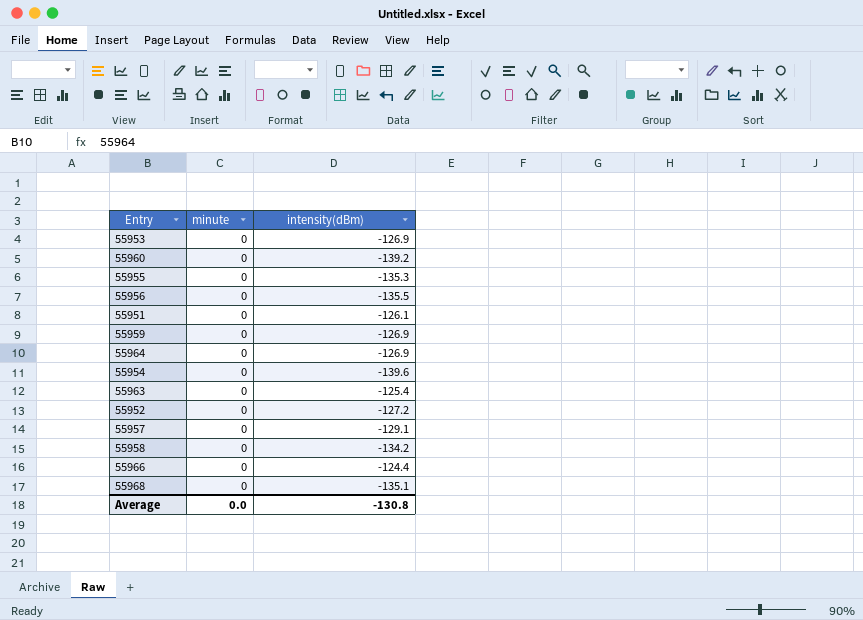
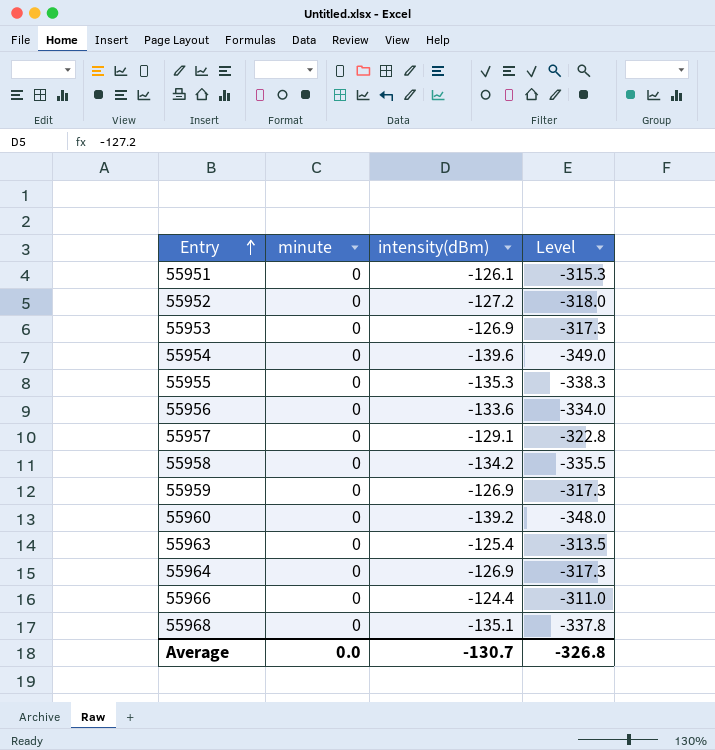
row order: none -> Entry ascending
column Level | formula: none -> [intensity(dBm)] * 2.5
55956 | intensity(dBm): -135.5 -> -133.6
Average | intensity(dBm): -130.8 -> -130.7

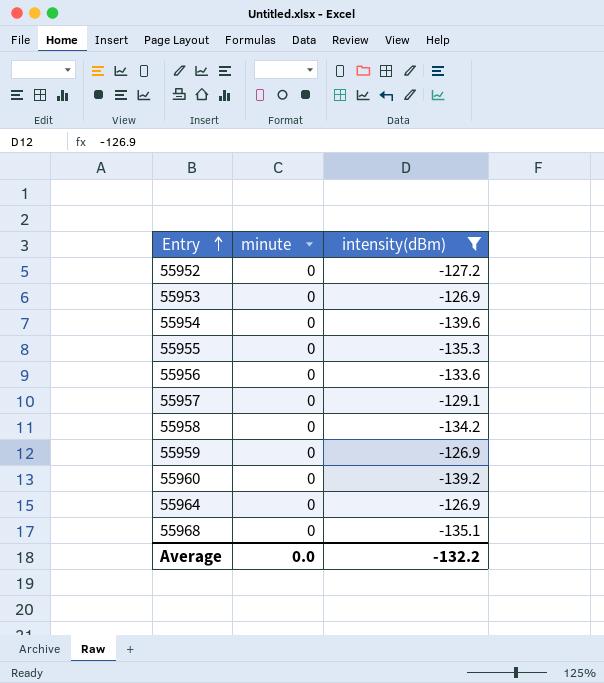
filter: none -> intensity(dBm) <= -126.9
column Level | formula: [intensity(dBm)] * 2.5 -> none
Average | intensity(dBm): -130.7 -> -132.2

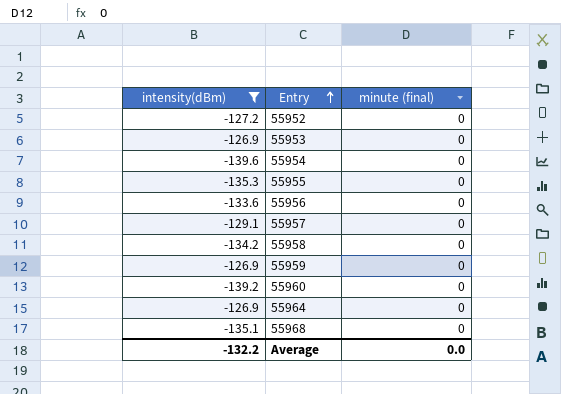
column intensity(dBm) | position: 3 -> 1
column name: minute -> minute (final)

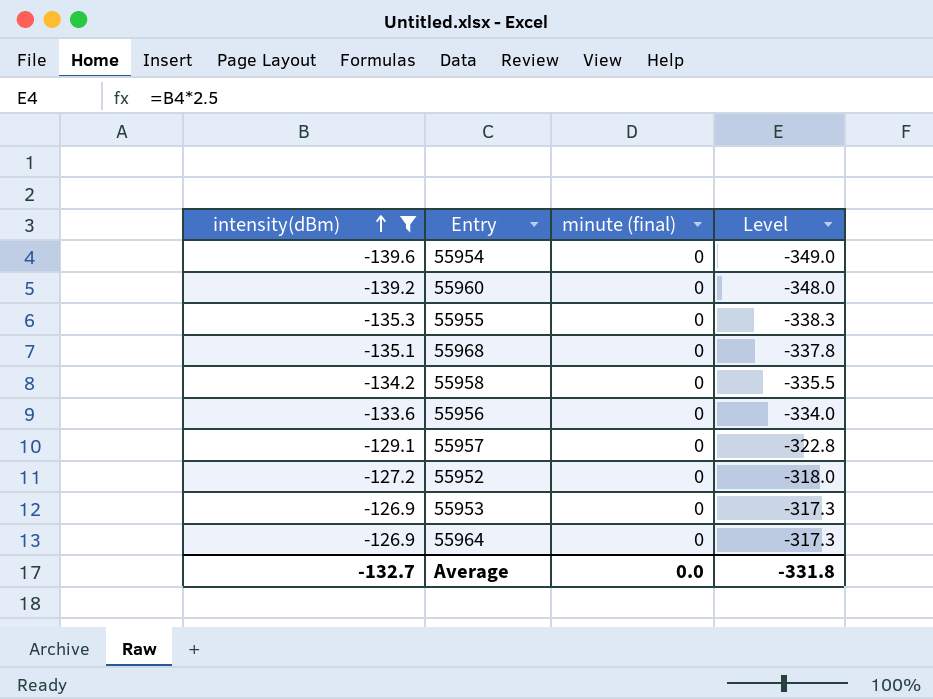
row order: Entry ascending -> intensity(dBm) ascending
column Level | formula: none -> [intensity(dBm)] * 2.5
row 55959: -126.9 | 0 -> none
Average | intensity(dBm): -132.2 -> -132.7

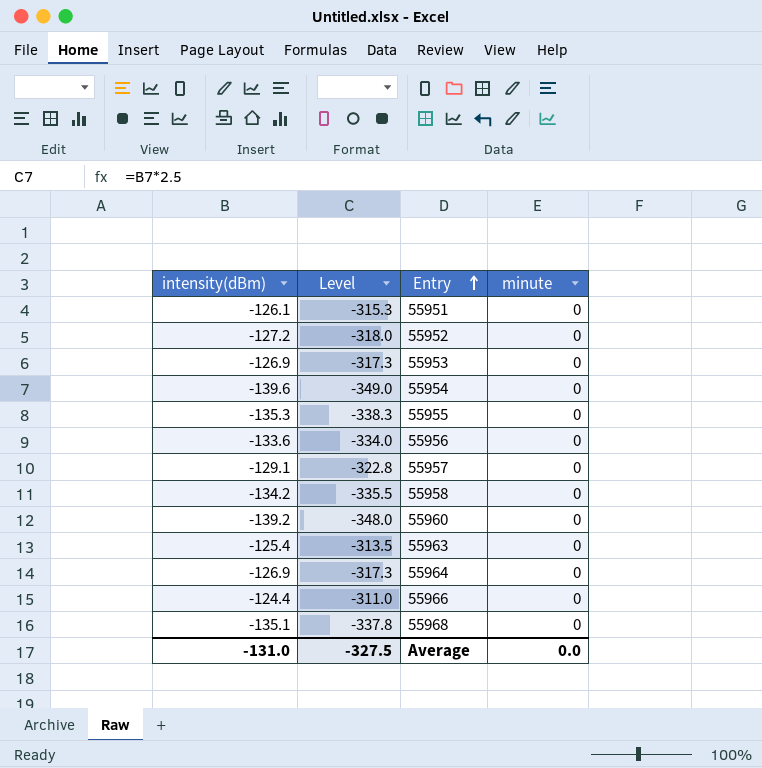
filter: intensity(dBm) <= -126.9 -> none
row order: intensity(dBm) ascending -> Entry ascending
column Level | position: 4 -> 2
column name: minute (final) -> minute
Average | intensity(dBm): -132.7 -> -131.0
Average | Level: -331.8 -> -327.5

